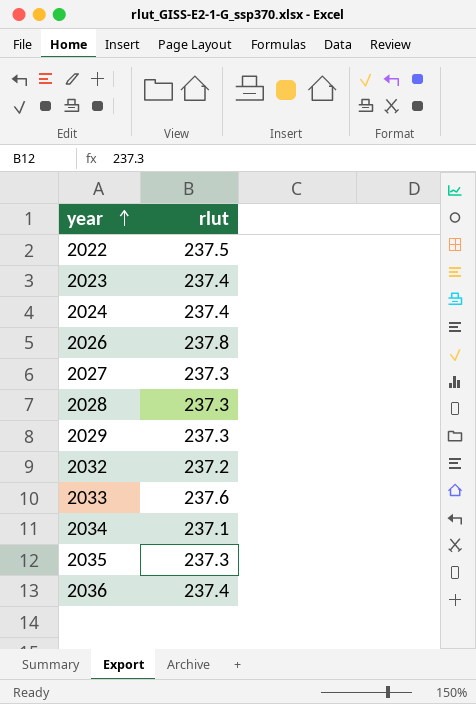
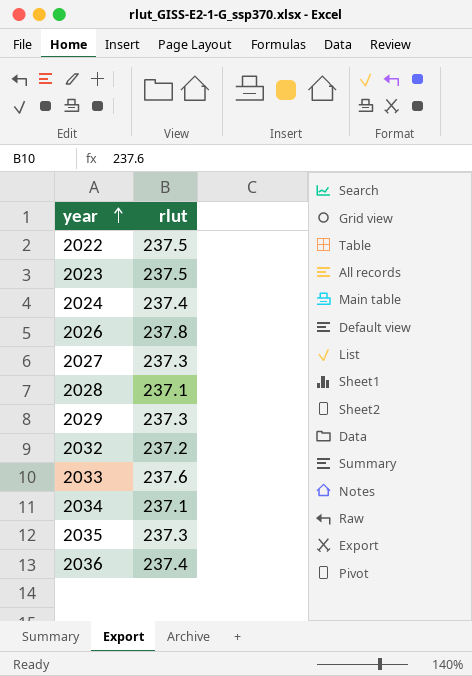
2023 | rlut: 237.4 -> 237.5
2028 | rlut: 237.3 -> 237.1

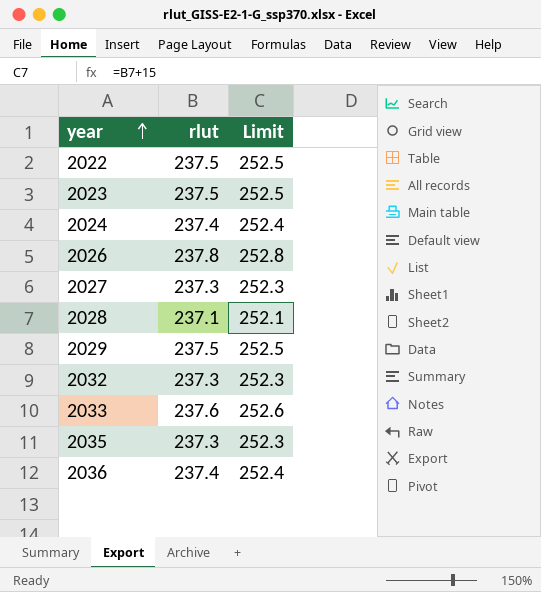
column Limit | formula: none -> [rlut] + 15
row 2034: 237.1 -> none
2029 | rlut: 237.3 -> 237.5
2032 | rlut: 237.2 -> 237.3

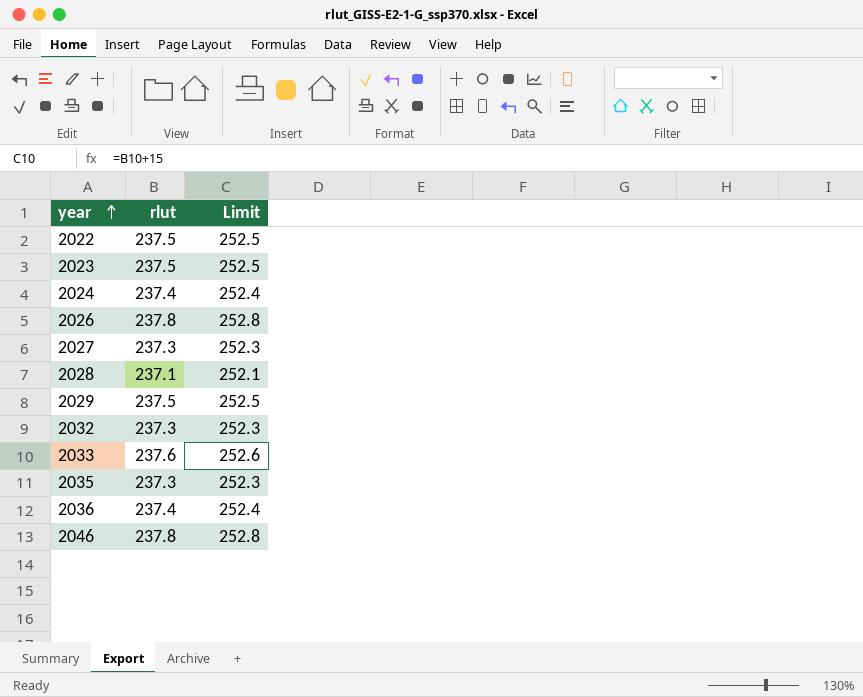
row 2046: none -> 237.8 | 252.8

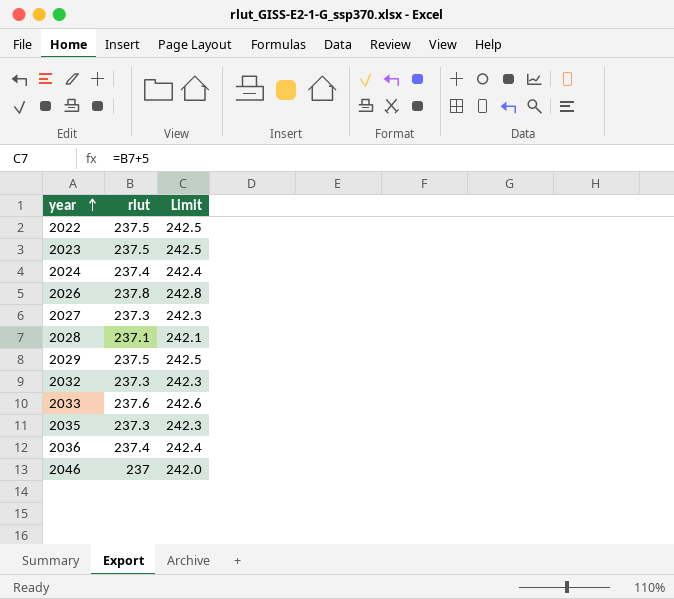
column Limit | formula: [rlut] + 15 -> [rlut] + 5
2046 | rlut: 237.8 -> 237

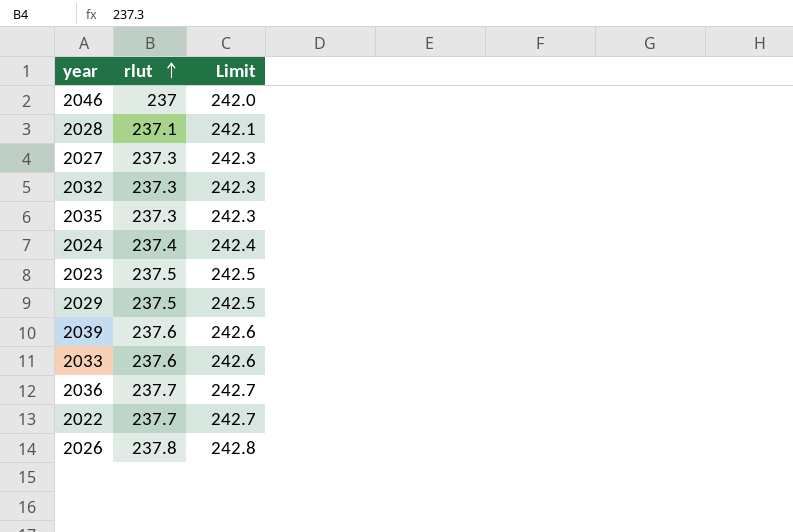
row order: year ascending -> rlut ascending
row 2039: none -> 237.6 | 242.6
2036 | rlut: 237.4 -> 237.7
2036 | Limit: 242.4 -> 242.7
2022 | rlut: 237.5 -> 237.7
2022 | Limit: 242.5 -> 242.7

